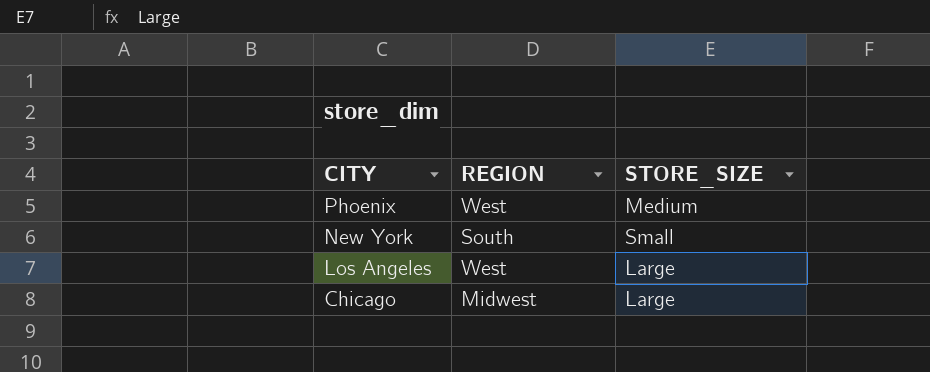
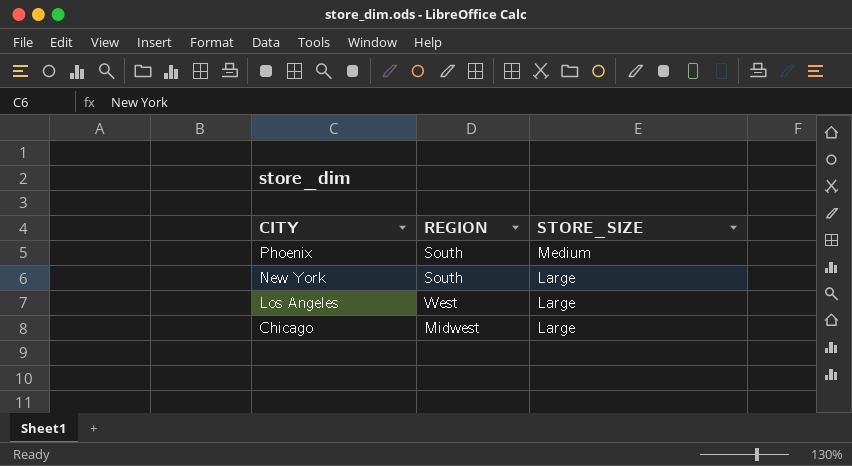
Phoenix | REGION: West -> South
New York | STORE_SIZE: Small -> Large

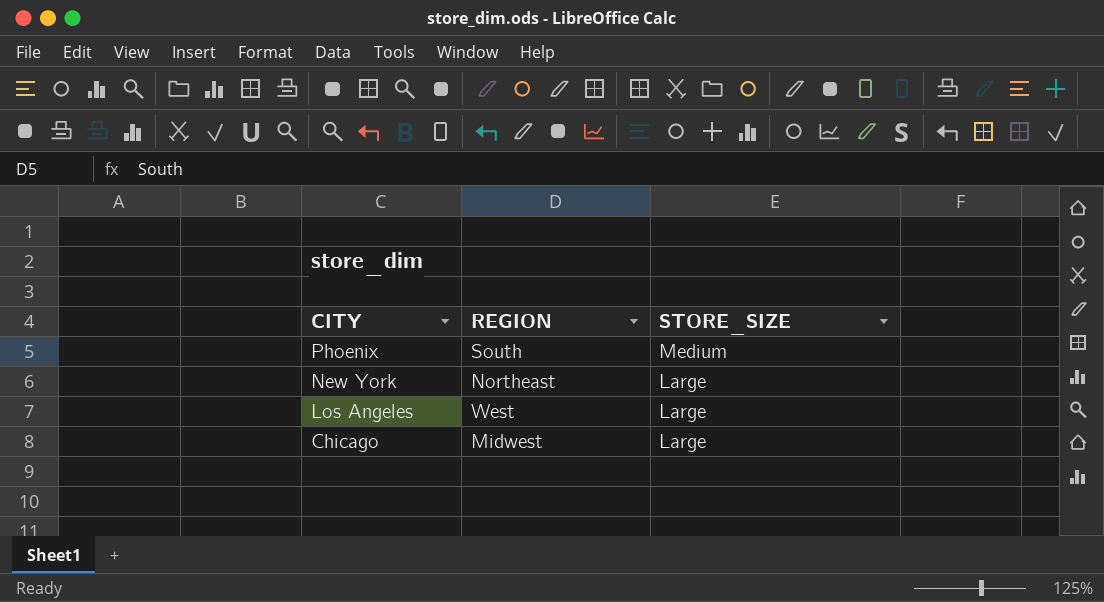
New York | REGION: South -> Northeast

